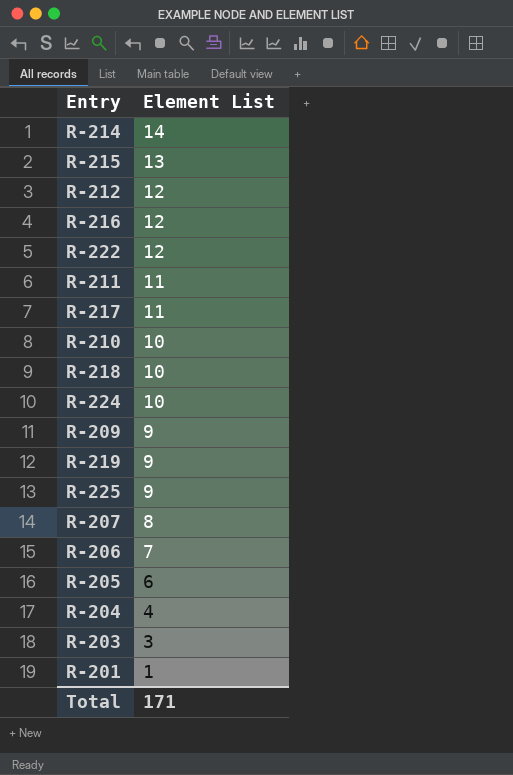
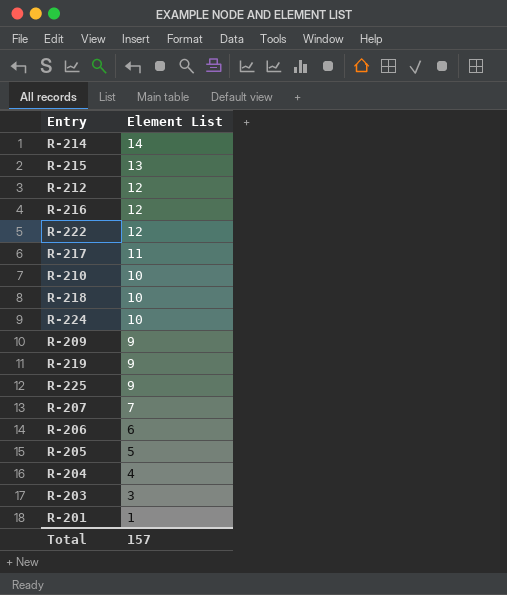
row R-211: 11 -> none
R-207 | Element List: 8 -> 7
R-206 | Element List: 7 -> 6
R-205 | Element List: 6 -> 5
Total | Element List: 171 -> 157

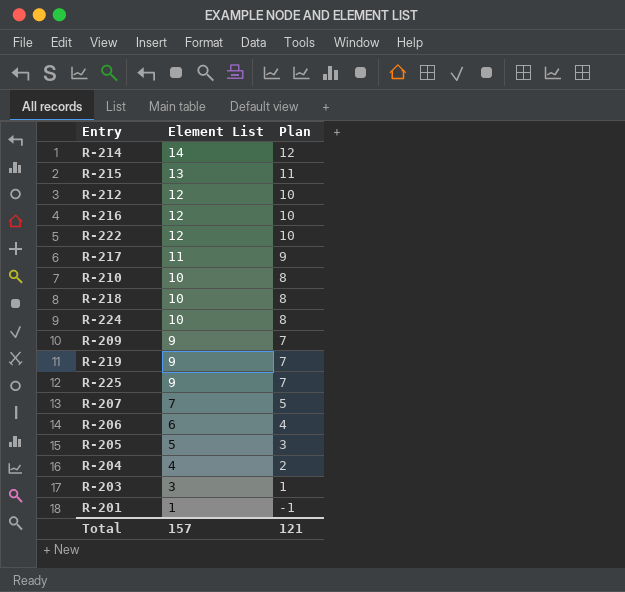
column Plan | formula: none -> [Element List] - 2

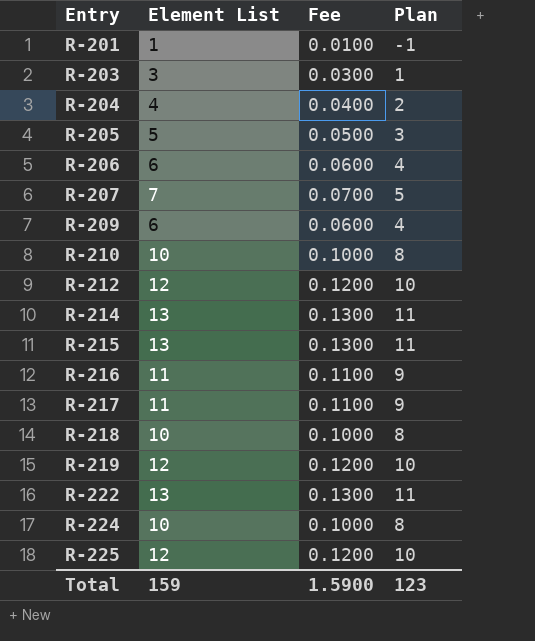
row order: Element List descending -> Entry ascending
column Fee | formula: none -> [Element List] * 0.01
R-209 | Element List: 9 -> 6
R-209 | Plan: 7 -> 4
R-214 | Element List: 14 -> 13
R-214 | Plan: 12 -> 11
R-216 | Element List: 12 -> 11
R-216 | Plan: 10 -> 9
R-219 | Element List: 9 -> 12
R-219 | Plan: 7 -> 10
R-222 | Element List: 12 -> 13
R-222 | Plan: 10 -> 11
R-225 | Element List: 9 -> 12
R-225 | Plan: 7 -> 10
Total | Element List: 157 -> 159
Total | Plan: 121 -> 123

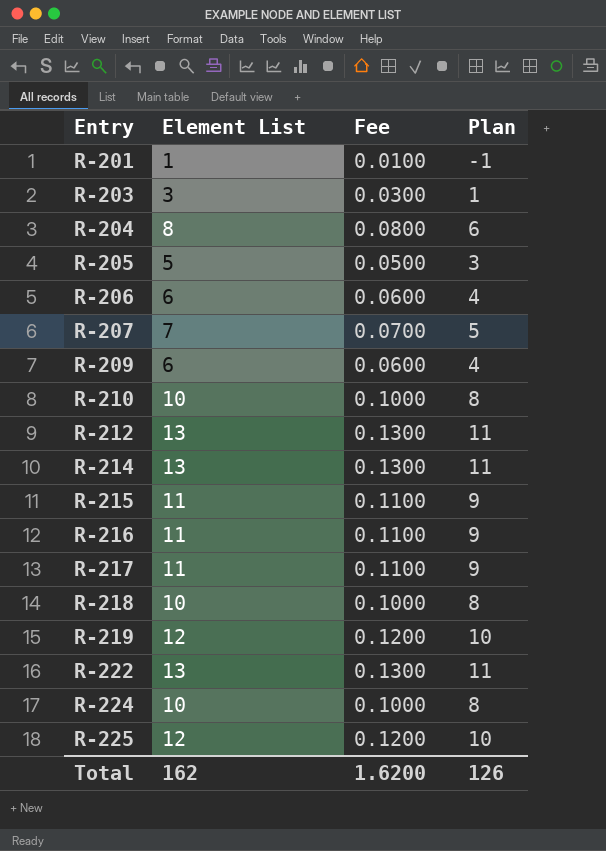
R-204 | Element List: 4 -> 8
R-204 | Fee: 0.0400 -> 0.0800
R-204 | Plan: 2 -> 6
R-212 | Element List: 12 -> 13
R-212 | Fee: 0.1200 -> 0.1300
R-212 | Plan: 10 -> 11
R-215 | Element List: 13 -> 11
R-215 | Fee: 0.1300 -> 0.1100
R-215 | Plan: 11 -> 9
Total | Element List: 159 -> 162
Total | Fee: 1.5900 -> 1.6200
Total | Plan: 123 -> 126

